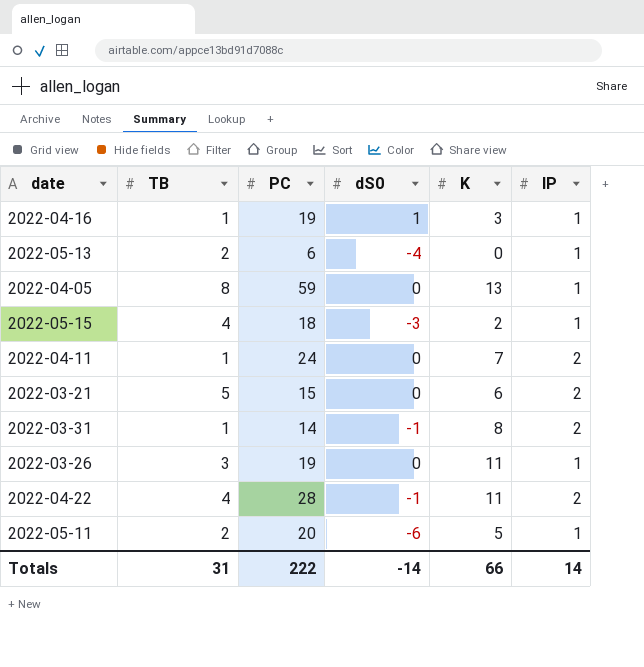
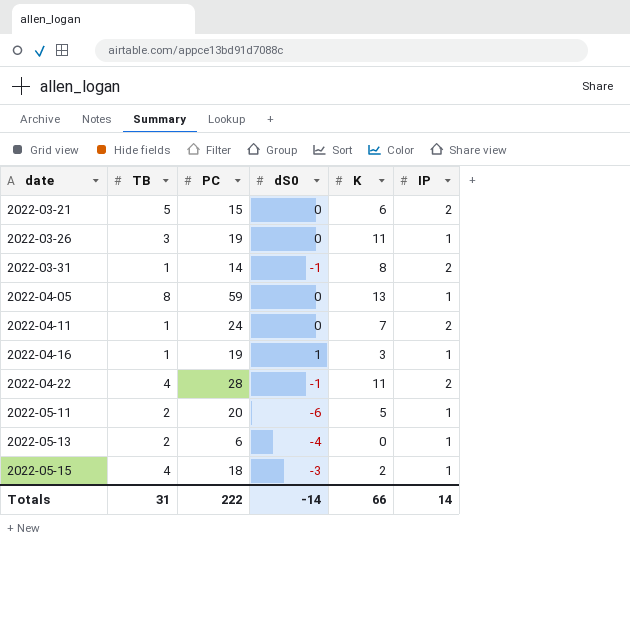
row order: none -> date ascending

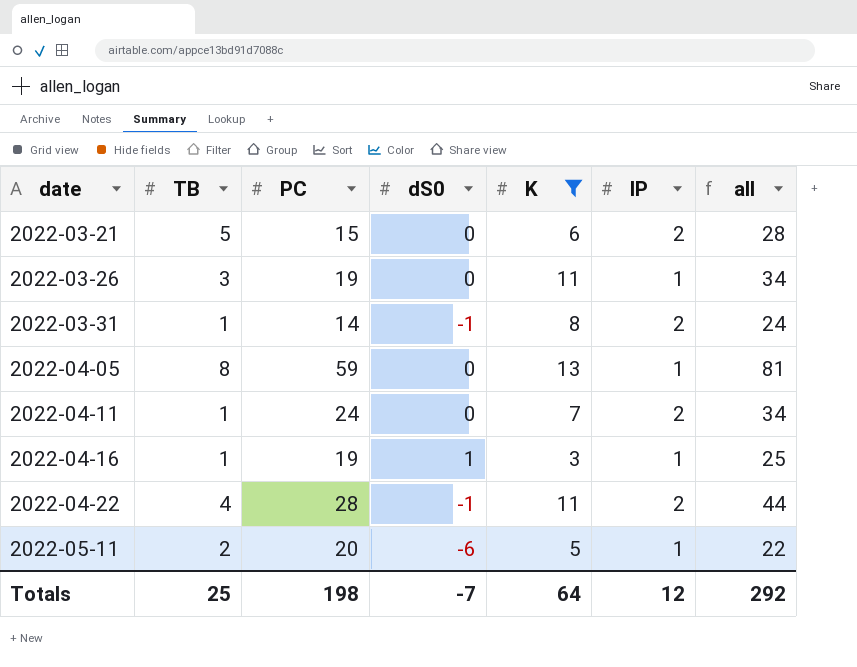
filter: none -> K >= 3
column all | formula: none -> [TB] + [PC] + [dS0] + [K] + [IP]
Totals | TB: 31 -> 25
Totals | PC: 222 -> 198
Totals | dS0: -14 -> -7
Totals | K: 66 -> 64
Totals | IP: 14 -> 12

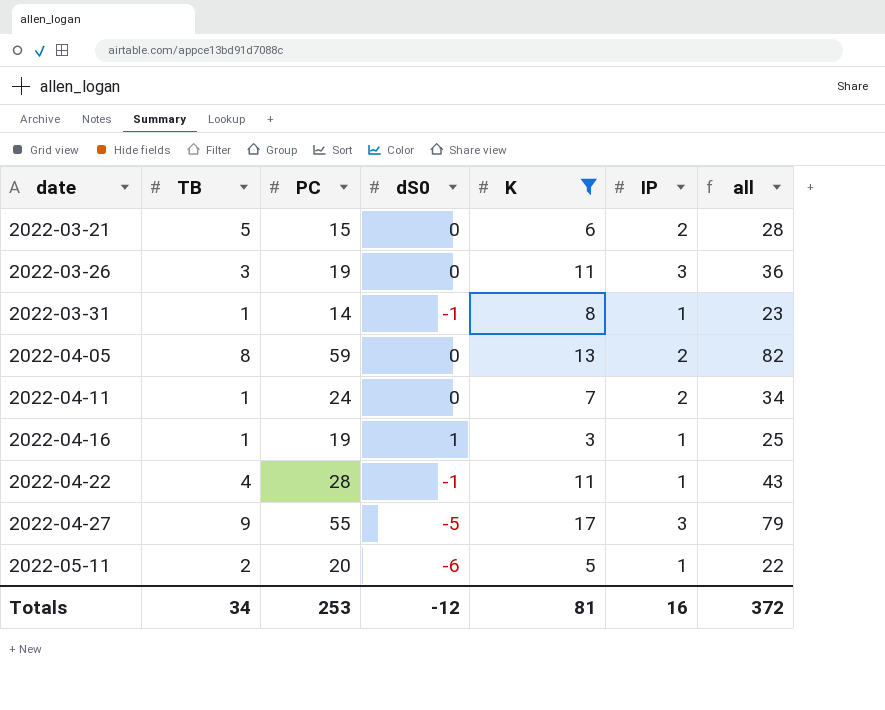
2022-03-26 | IP: 1 -> 3
2022-03-26 | all: 34 -> 36
2022-03-31 | IP: 2 -> 1
2022-03-31 | all: 24 -> 23
2022-04-05 | IP: 1 -> 2
2022-04-05 | all: 81 -> 82
2022-04-22 | IP: 2 -> 1
2022-04-22 | all: 44 -> 43
row 2022-04-27: none -> 9 | 55 | -5 | 17 | 3 | 79
Totals | TB: 25 -> 34
Totals | PC: 198 -> 253
Totals | dS0: -7 -> -12
Totals | K: 64 -> 81
Totals | IP: 12 -> 16
Totals | all: 292 -> 372

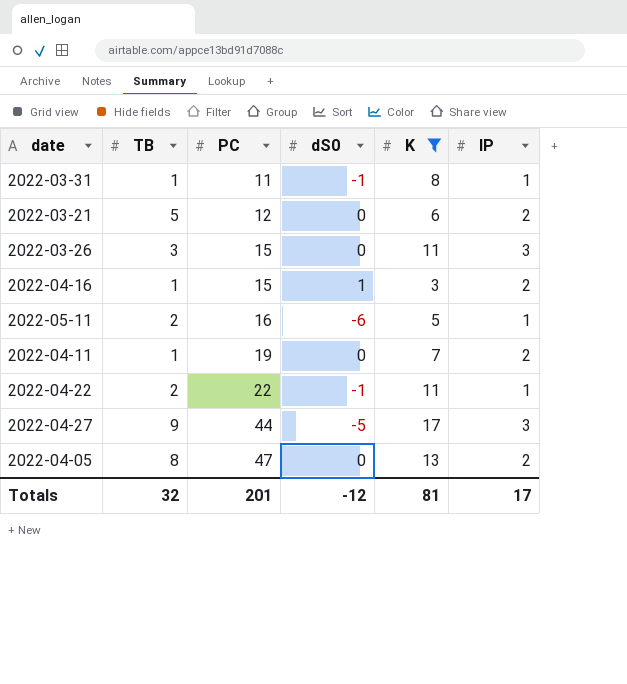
row order: date ascending -> PC ascending
column all | formula: [TB] + [PC] + [dS0] + [K] + [IP] -> none
2022-03-31 | PC: 14 -> 11
2022-03-21 | PC: 15 -> 12
2022-03-26 | PC: 19 -> 15
2022-04-16 | PC: 19 -> 15
2022-04-16 | IP: 1 -> 2
2022-05-11 | PC: 20 -> 16
2022-04-11 | PC: 24 -> 19
2022-04-22 | TB: 4 -> 2
2022-04-22 | PC: 28 -> 22
2022-04-27 | PC: 55 -> 44
2022-04-05 | PC: 59 -> 47
Totals | TB: 34 -> 32
Totals | PC: 253 -> 201
Totals | IP: 16 -> 17

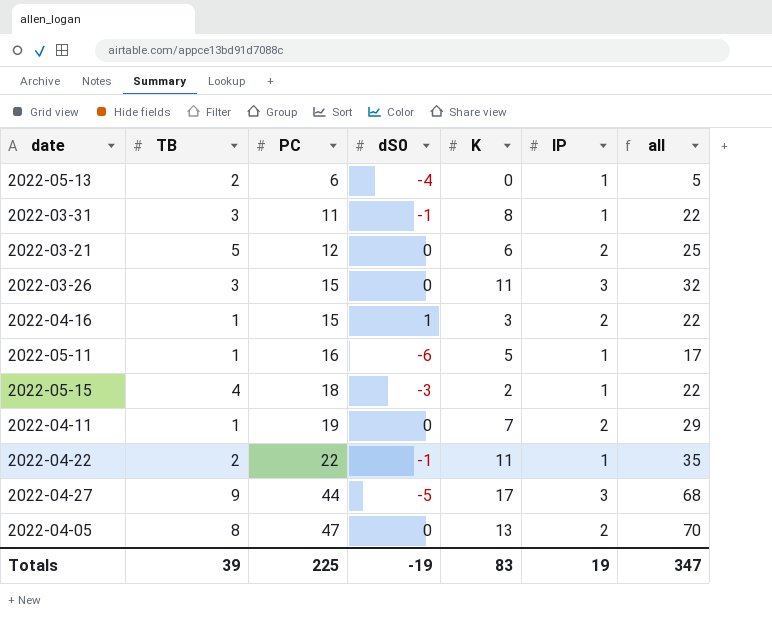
filter: K >= 3 -> none
column all | formula: none -> [TB] + [PC] + [dS0] + [K] + [IP]
2022-03-31 | TB: 1 -> 3
2022-05-11 | TB: 2 -> 1
Totals | TB: 32 -> 39
Totals | PC: 201 -> 225
Totals | dS0: -12 -> -19
Totals | K: 81 -> 83
Totals | IP: 17 -> 19

